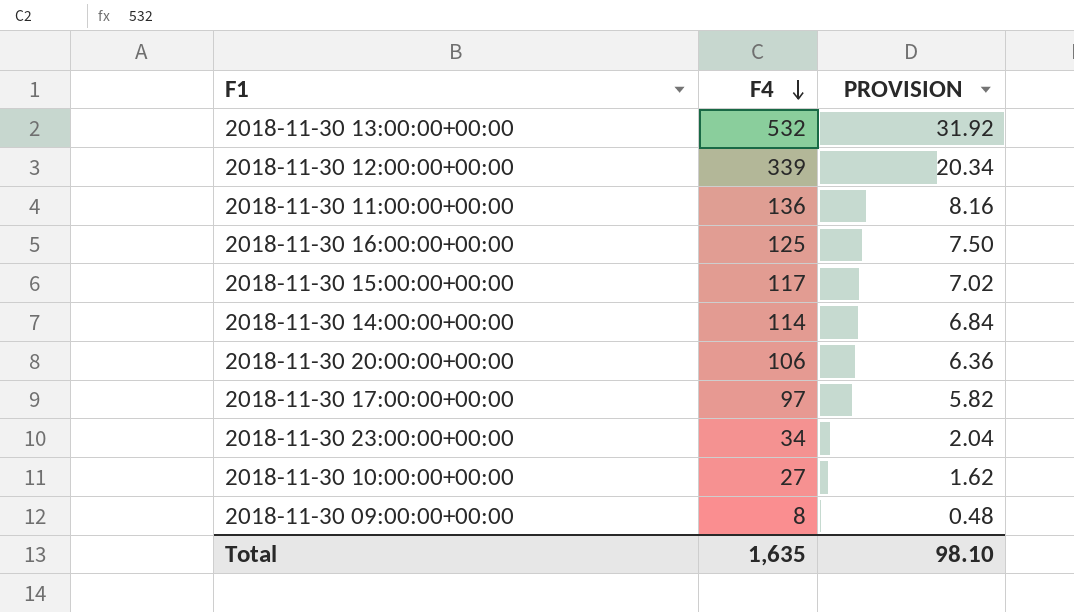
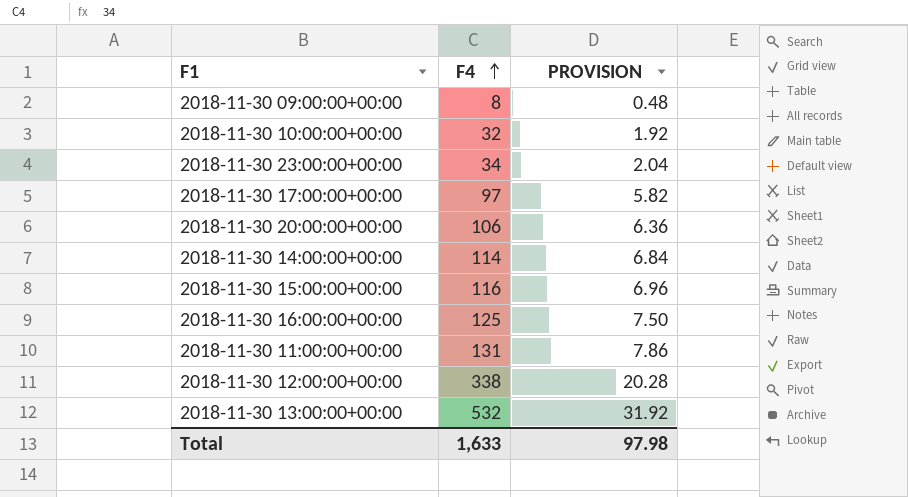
row order: F4 descending -> F4 ascending
2018-11-30 10:00:00+00:00 | F4: 27 -> 32
2018-11-30 10:00:00+00:00 | PROVISION: 1.62 -> 1.92
2018-11-30 15:00:00+00:00 | F4: 117 -> 116
2018-11-30 15:00:00+00:00 | PROVISION: 7.02 -> 6.96
2018-11-30 11:00:00+00:00 | F4: 136 -> 131
2018-11-30 11:00:00+00:00 | PROVISION: 8.16 -> 7.86
2018-11-30 12:00:00+00:00 | F4: 339 -> 338
2018-11-30 12:00:00+00:00 | PROVISION: 20.34 -> 20.28
Total | F4: 1,635 -> 1,633
Total | PROVISION: 98.10 -> 97.98

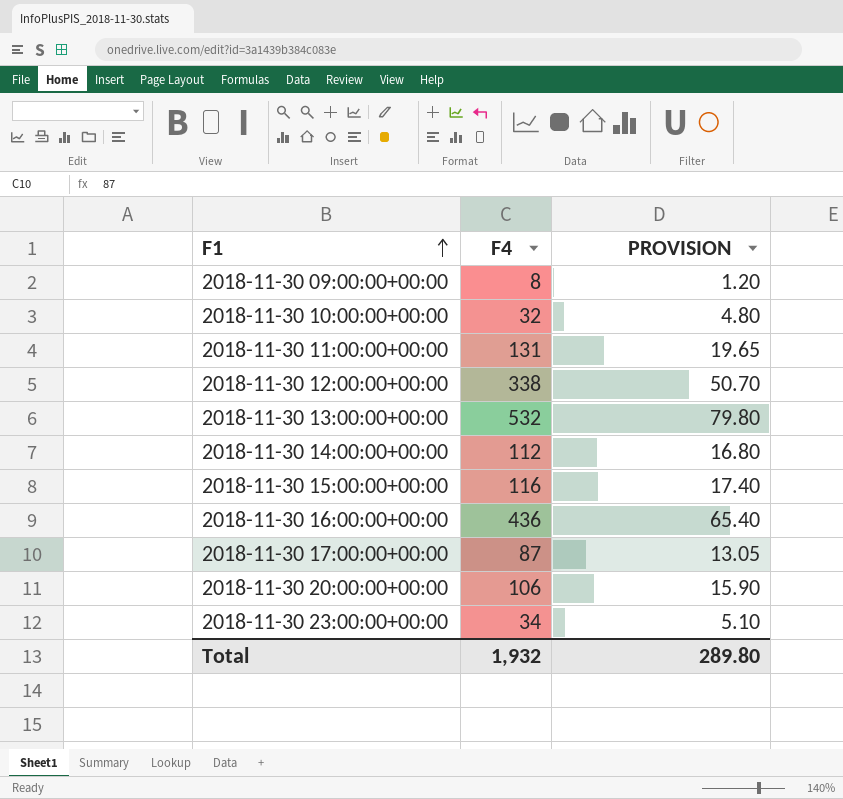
row order: F4 ascending -> F1 ascending
column PROVISION | formula: [F4] * 0.06 -> [F4] * 0.15
2018-11-30 14:00:00+00:00 | F4: 114 -> 112
2018-11-30 16:00:00+00:00 | F4: 125 -> 436
2018-11-30 17:00:00+00:00 | F4: 97 -> 87
Total | F4: 1,633 -> 1,932
Total | PROVISION: 97.98 -> 289.80

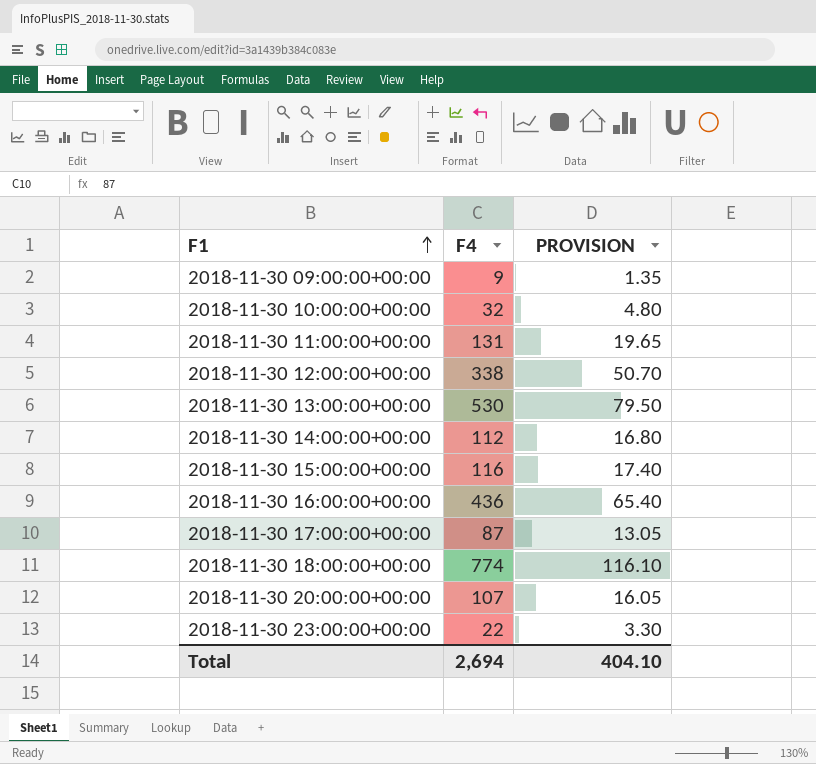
2018-11-30 09:00:00+00:00 | F4: 8 -> 9
2018-11-30 09:00:00+00:00 | PROVISION: 1.20 -> 1.35
2018-11-30 13:00:00+00:00 | F4: 532 -> 530
2018-11-30 13:00:00+00:00 | PROVISION: 79.80 -> 79.50
row 2018-11-30 18:00:00+00:00: none -> 774 | 116.10
2018-11-30 20:00:00+00:00 | F4: 106 -> 107
2018-11-30 20:00:00+00:00 | PROVISION: 15.90 -> 16.05
2018-11-30 23:00:00+00:00 | F4: 34 -> 22
2018-11-30 23:00:00+00:00 | PROVISION: 5.10 -> 3.30
Total | F4: 1,932 -> 2,694
Total | PROVISION: 289.80 -> 404.10

